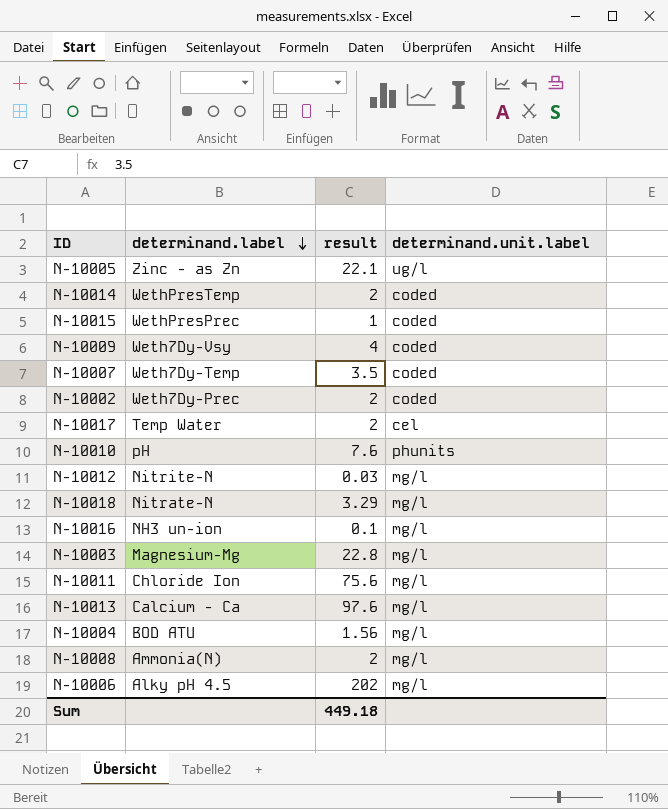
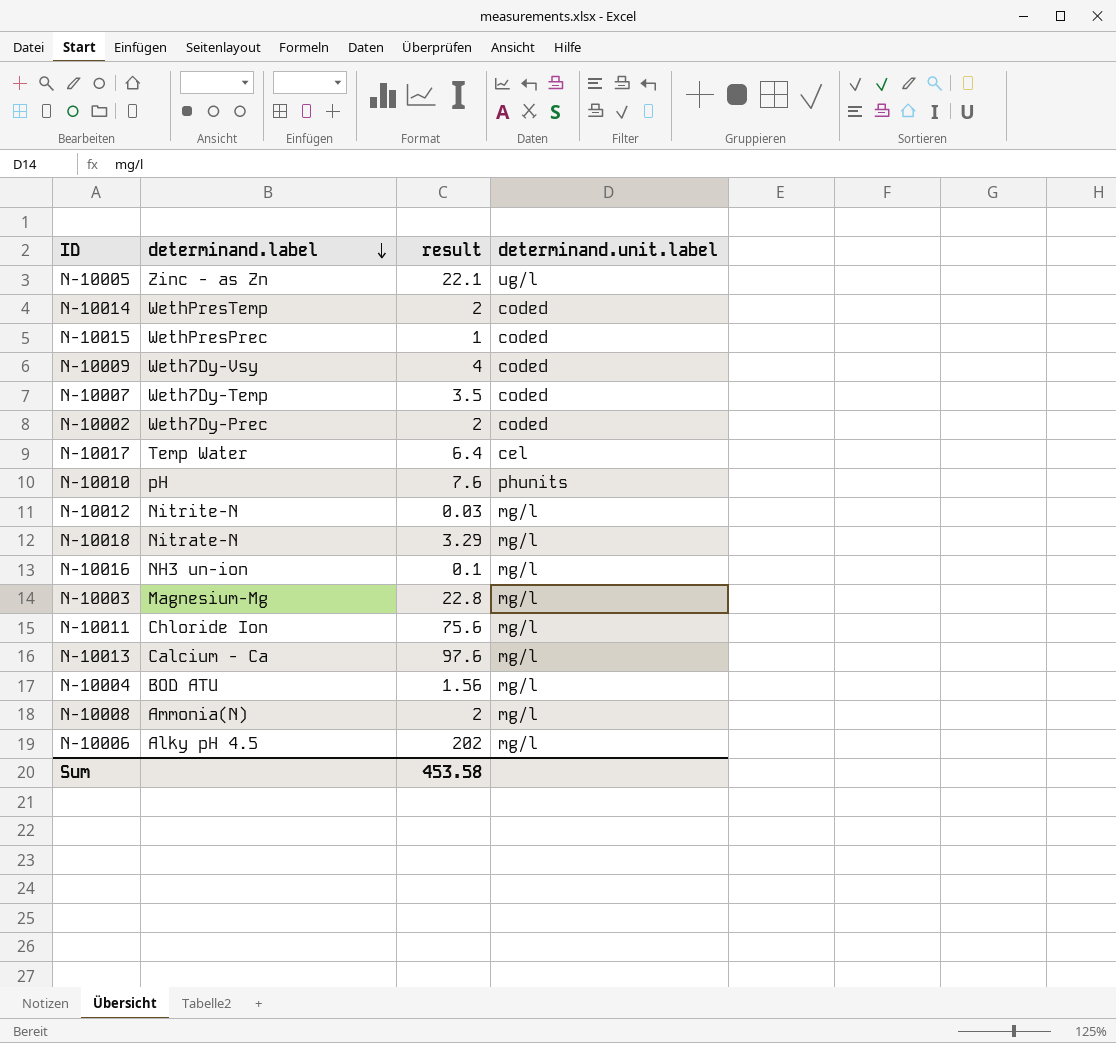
N-10017 | result: 2 -> 6.4
Sum | result: 449.18 -> 453.58

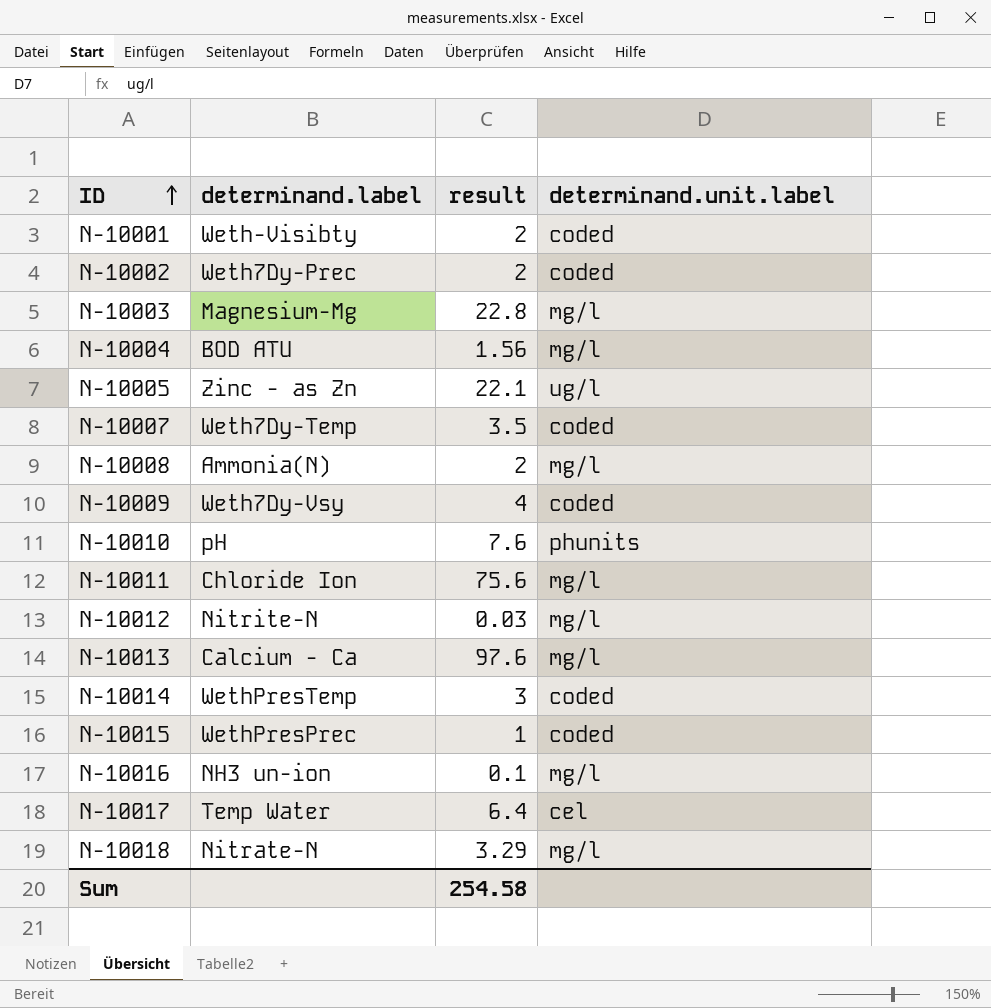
row order: determinand.label descending -> ID ascending
row N-10006: Alky pH 4.5 | 202 | mg/l -> none
row N-10001: none -> Weth-Visibty | 2 | coded
N-10014 | result: 2 -> 3
Sum | result: 453.58 -> 254.58

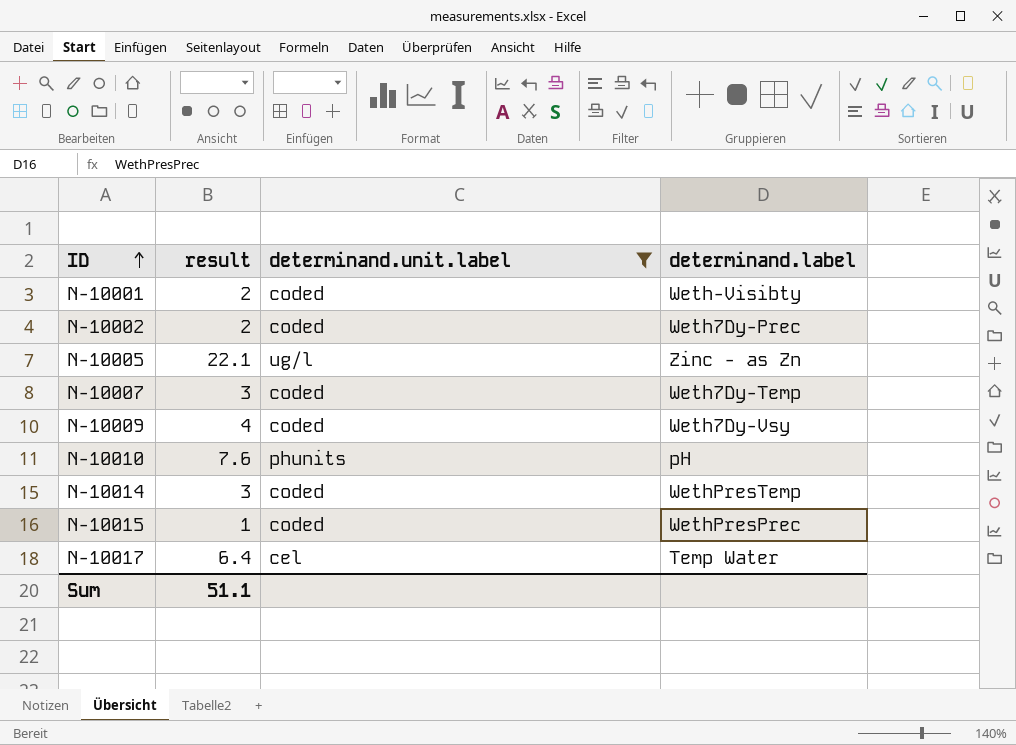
filter: none -> determinand.unit.label != mg/l
column determinand.label | position: 2 -> 4
N-10007 | result: 3.5 -> 3
Sum | result: 254.58 -> 51.1

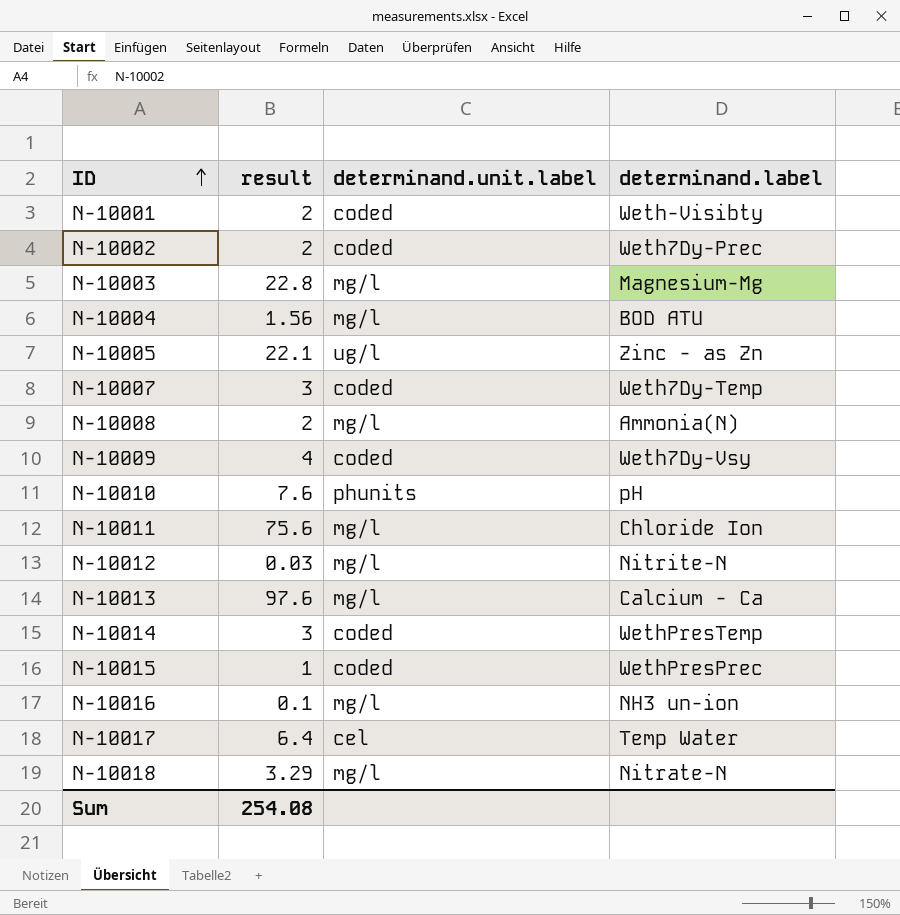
filter: determinand.unit.label != mg/l -> none
Sum | result: 51.1 -> 254.08

